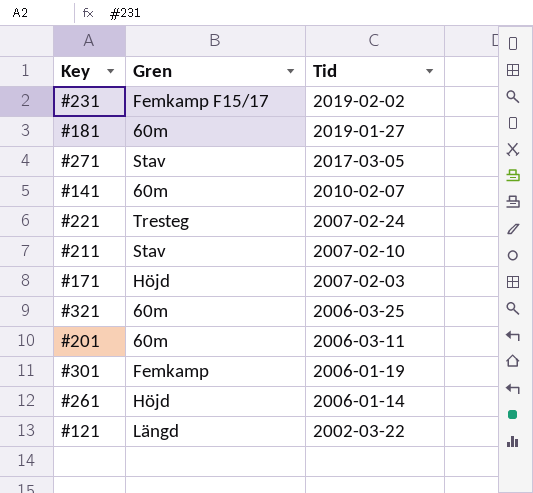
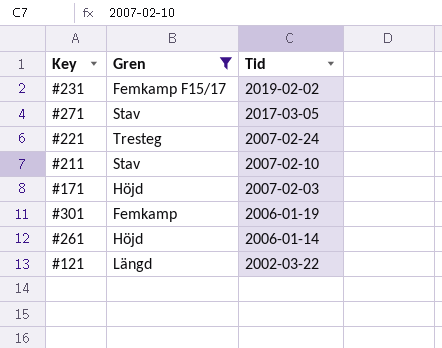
filter: none -> Gren != 60m

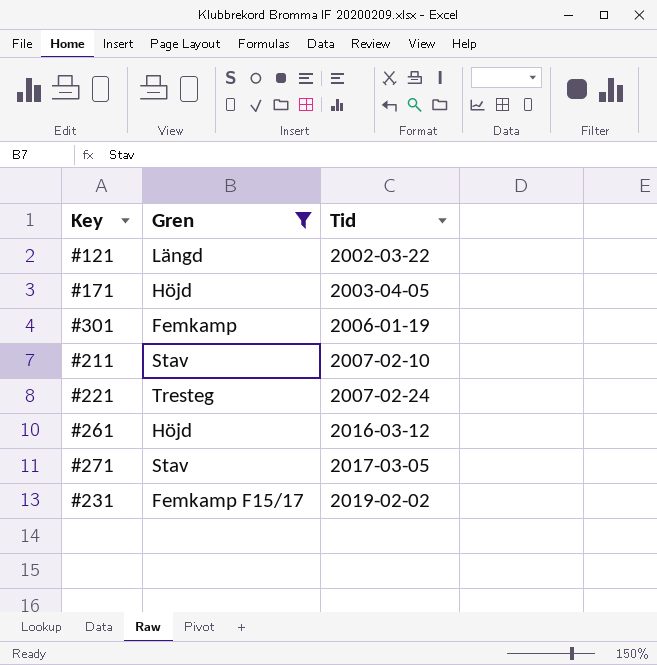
row order: Tid descending -> Tid ascending
#171 | Tid: 2007-02-03 -> 2003-04-05
#261 | Tid: 2006-01-14 -> 2016-03-12

